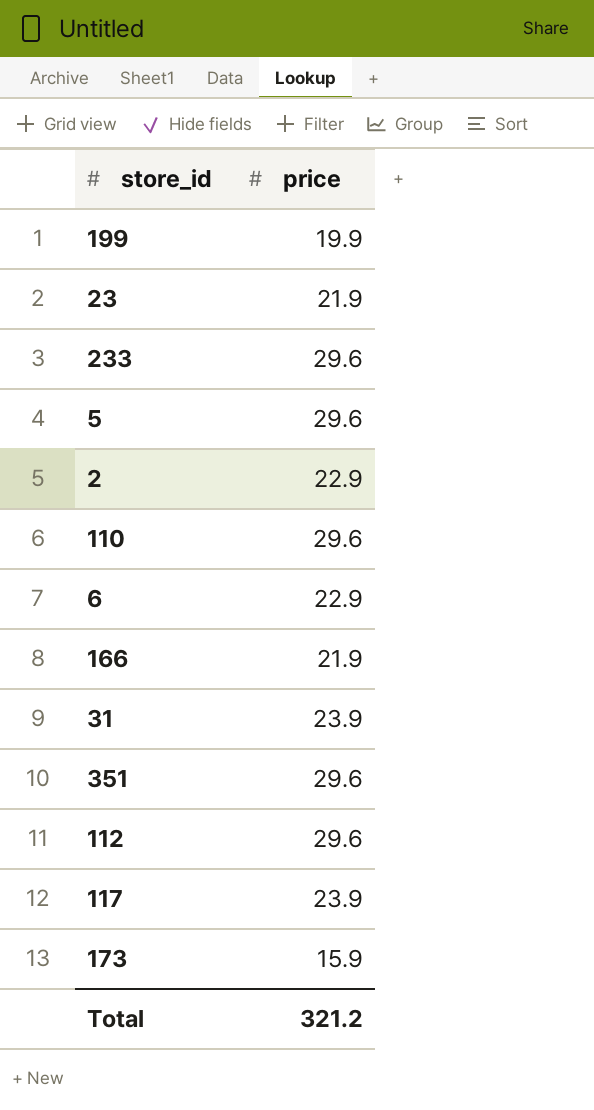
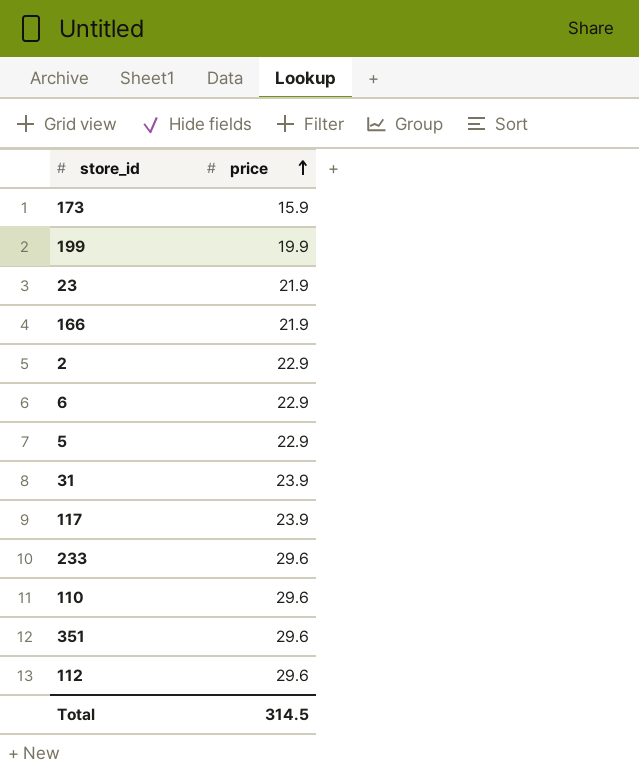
row order: none -> price ascending
5 | price: 29.6 -> 22.9
Total | price: 321.2 -> 314.5

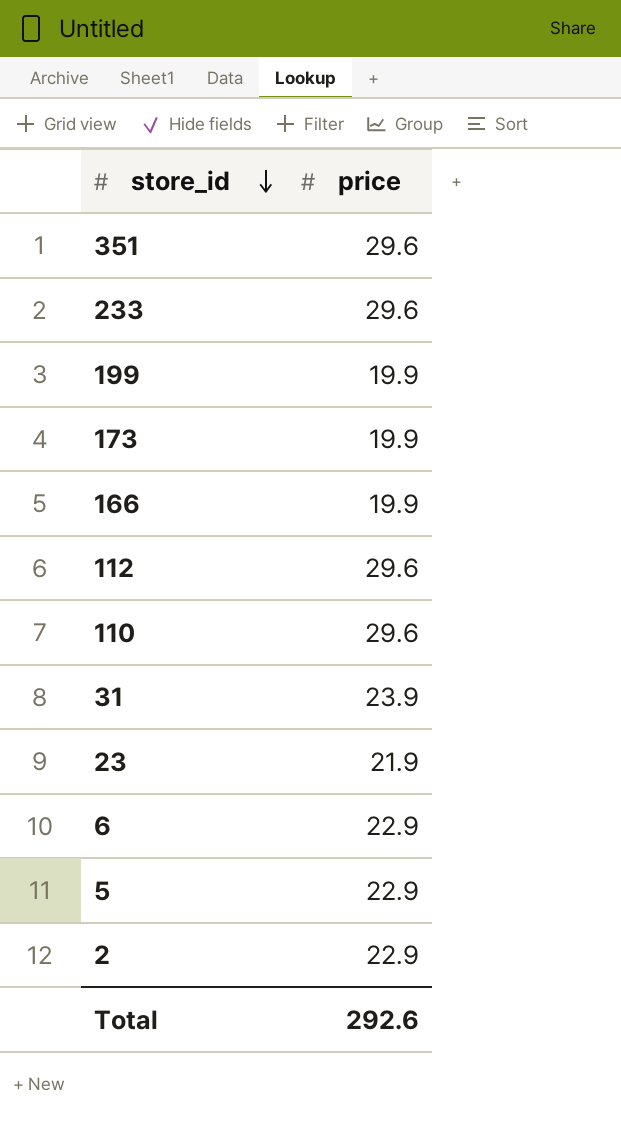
row order: price ascending -> store_id descending
row 117: 23.9 -> none
173 | price: 15.9 -> 19.9
166 | price: 21.9 -> 19.9
Total | price: 314.5 -> 292.6

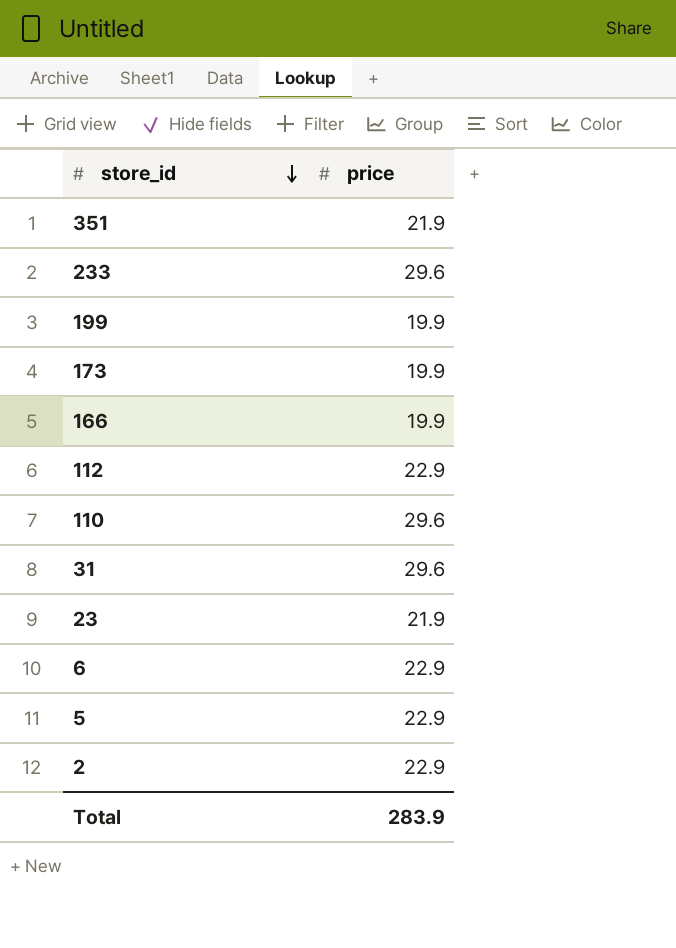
351 | price: 29.6 -> 21.9
112 | price: 29.6 -> 22.9
31 | price: 23.9 -> 29.6
Total | price: 292.6 -> 283.9

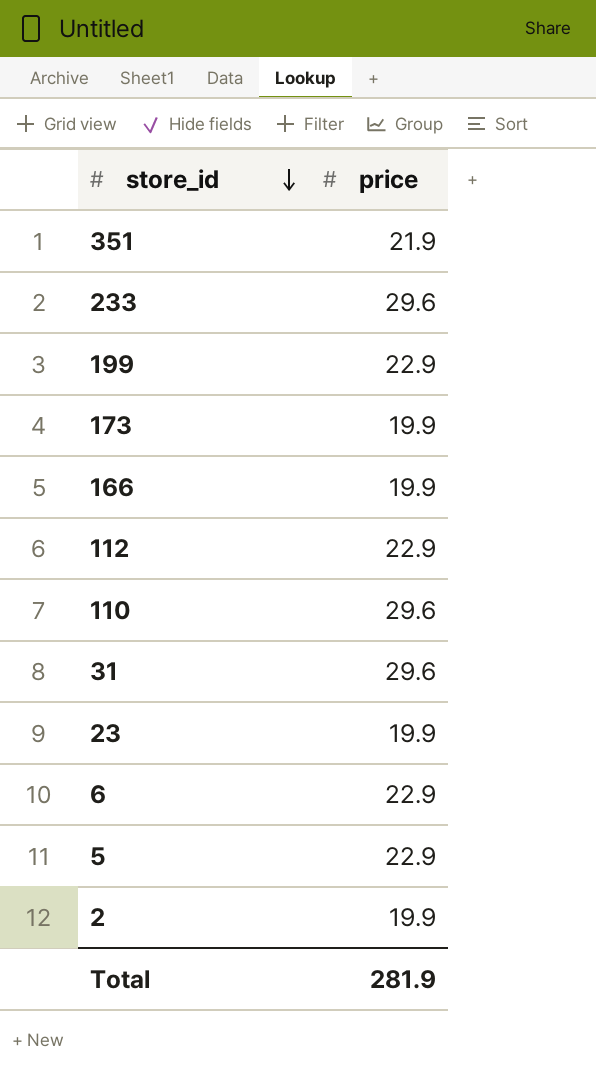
199 | price: 19.9 -> 22.9
23 | price: 21.9 -> 19.9
2 | price: 22.9 -> 19.9
Total | price: 283.9 -> 281.9

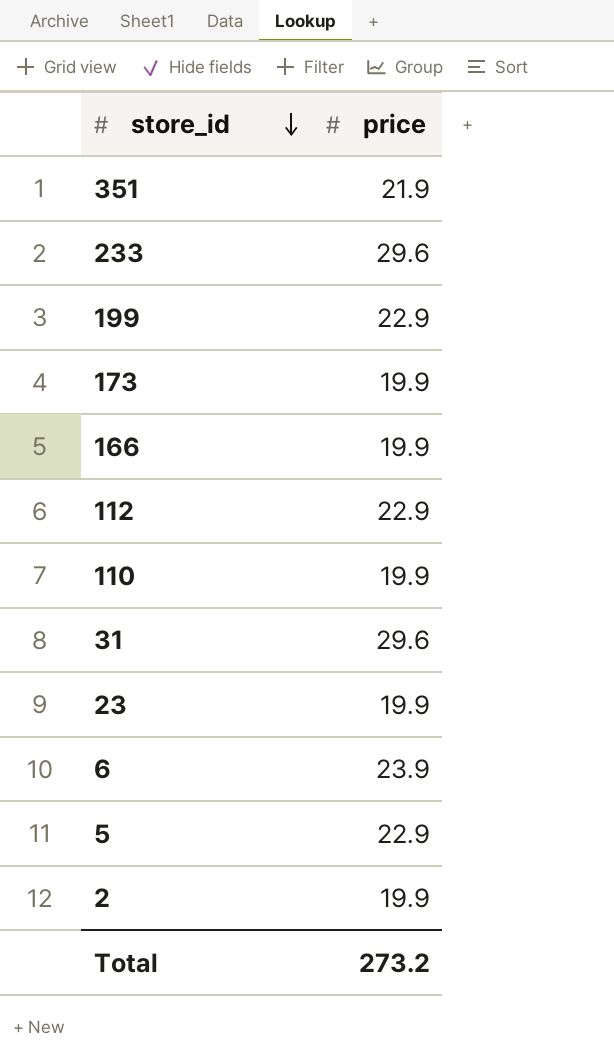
110 | price: 29.6 -> 19.9
6 | price: 22.9 -> 23.9
Total | price: 281.9 -> 273.2

